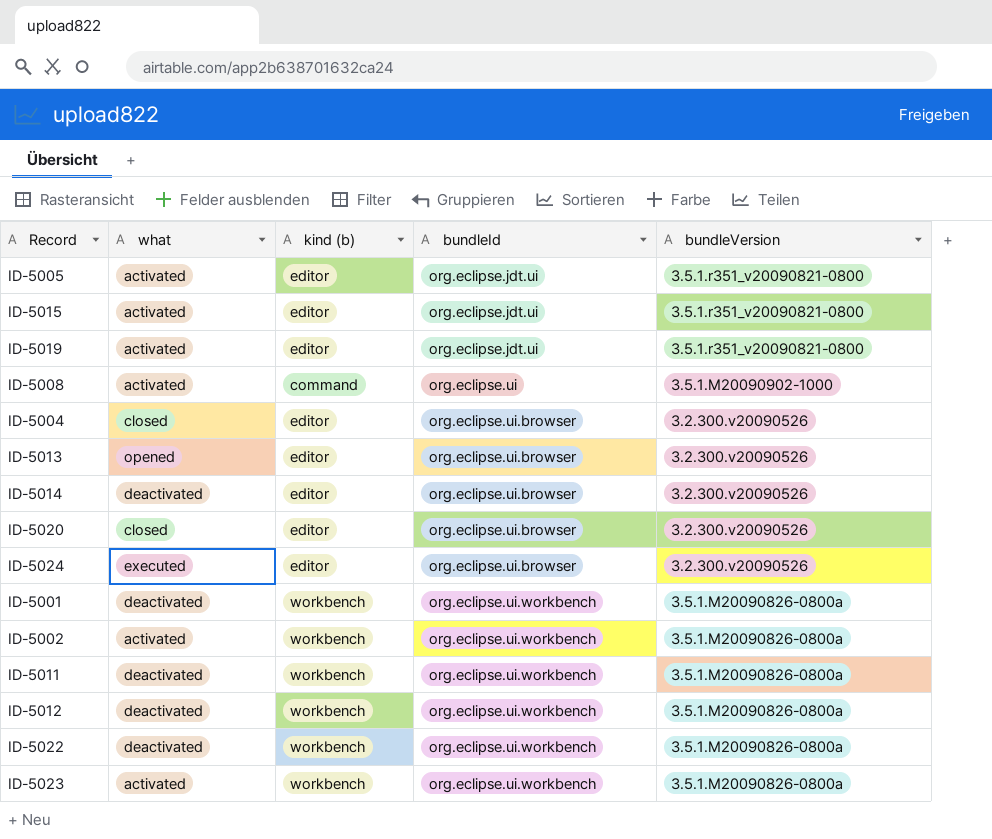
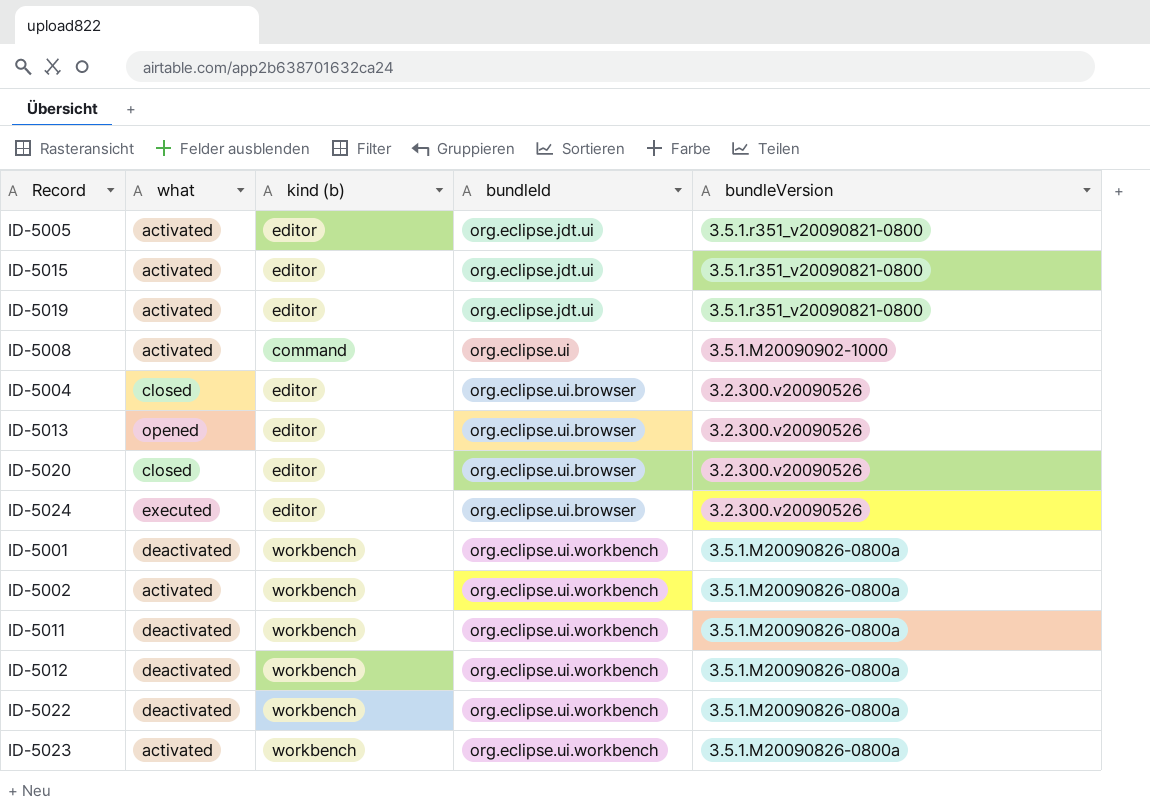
row ID-5014: deactivated | editor | org.eclipse.ui.browser | 3.2.300.v20090526 -> none

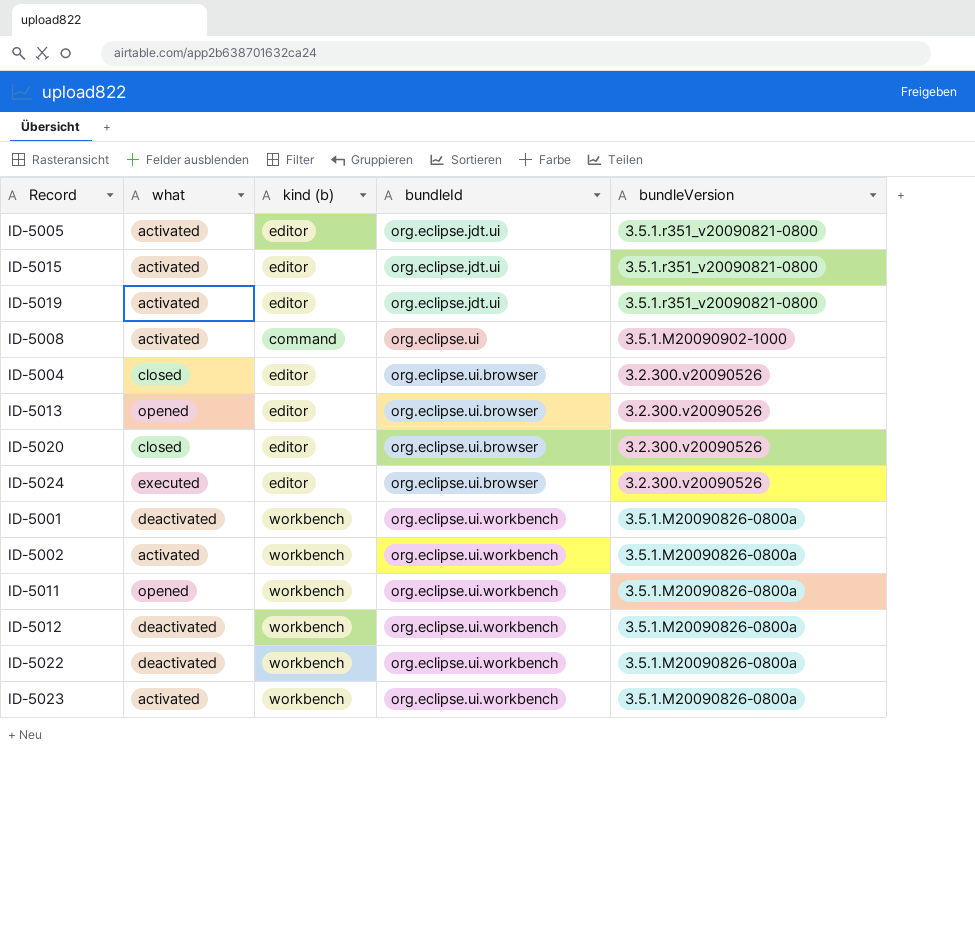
ID-5011 | what: deactivated -> opened

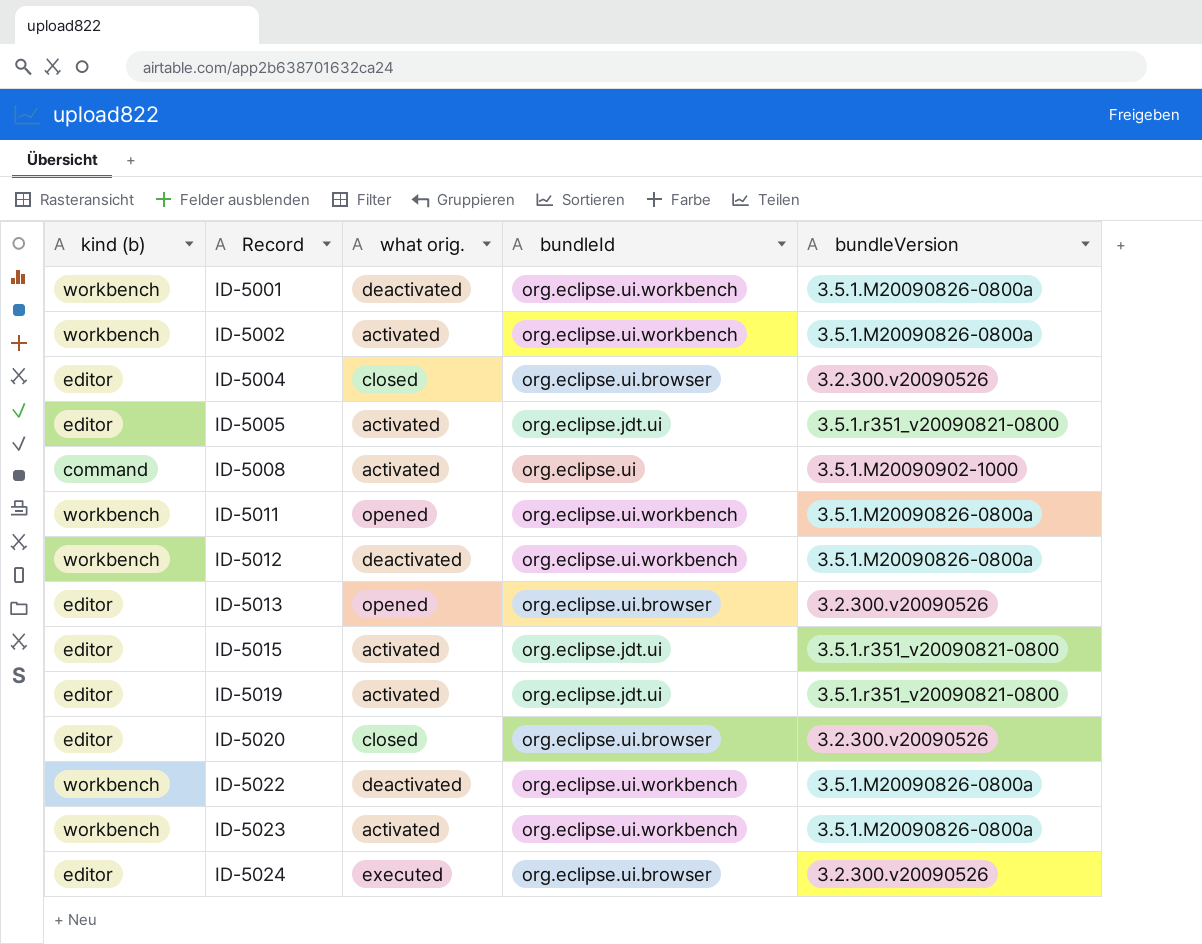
row order: bundleId ascending -> Record ascending
column kind (b) | position: 3 -> 1
column name: what -> what orig.

